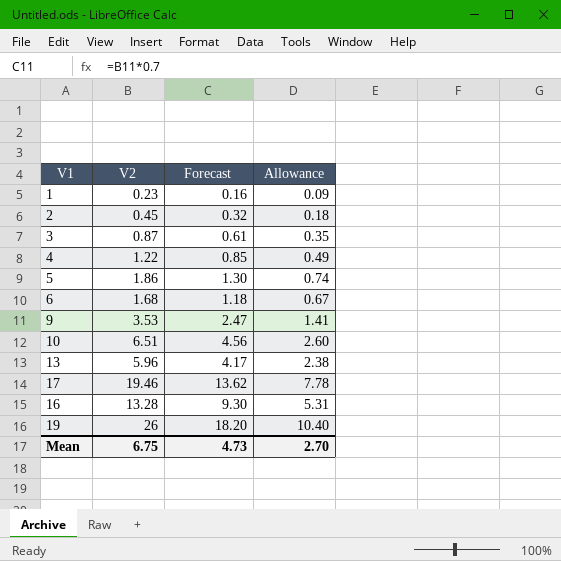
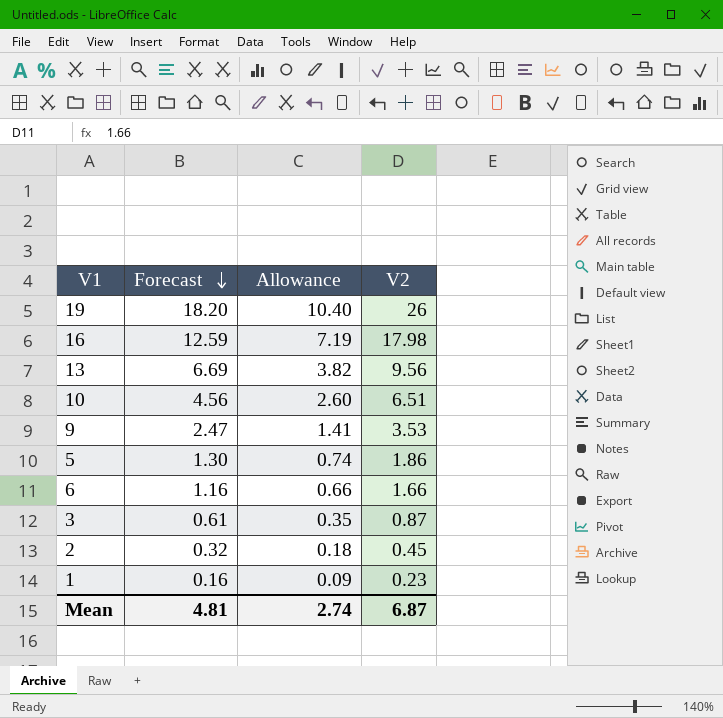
row order: none -> Forecast descending
column V2 | position: 2 -> 4
row 4: 1.22 | 0.85 | 0.49 -> none
row 17: 19.46 | 13.62 | 7.78 -> none
16 | Forecast: 9.30 -> 12.59
16 | Allowance: 5.31 -> 7.19
16 | V2: 13.28 -> 17.98
13 | Forecast: 4.17 -> 6.69
13 | Allowance: 2.38 -> 3.82
13 | V2: 5.96 -> 9.56
6 | Forecast: 1.18 -> 1.16
6 | Allowance: 0.67 -> 0.66
6 | V2: 1.68 -> 1.66
Mean | Forecast: 4.73 -> 4.81
Mean | Allowance: 2.70 -> 2.74
Mean | V2: 6.75 -> 6.87

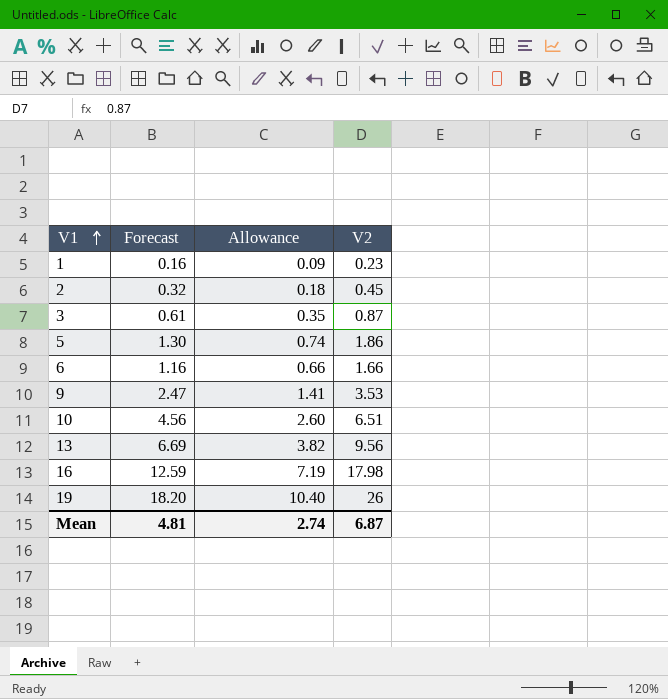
row order: Forecast descending -> V1 ascending

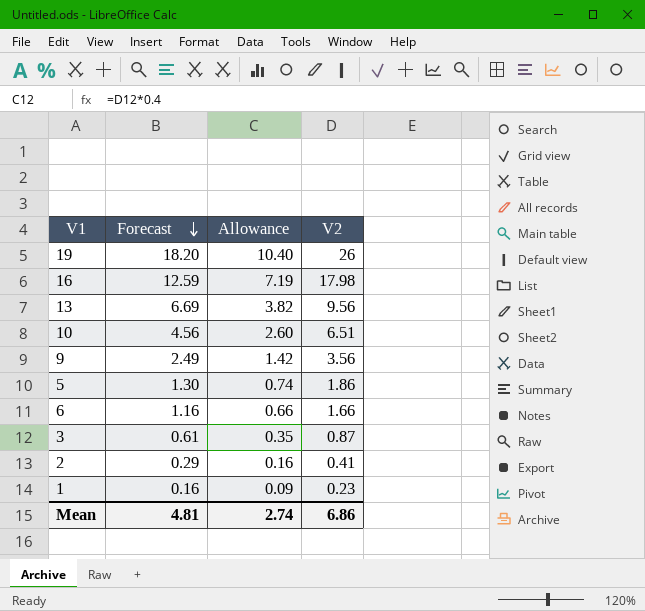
row order: V1 ascending -> Forecast descending
9 | Forecast: 2.47 -> 2.49
9 | Allowance: 1.41 -> 1.42
9 | V2: 3.53 -> 3.56
2 | Forecast: 0.32 -> 0.29
2 | Allowance: 0.18 -> 0.16
2 | V2: 0.45 -> 0.41
Mean | V2: 6.87 -> 6.86

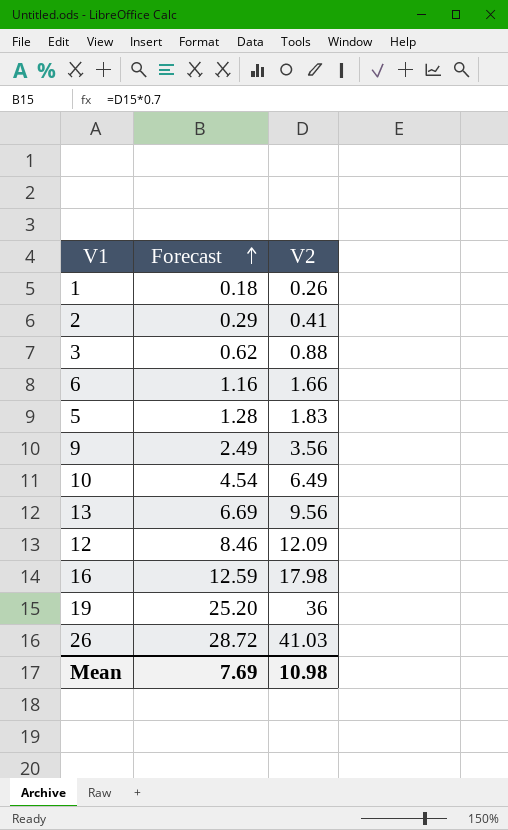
row order: Forecast descending -> Forecast ascending
column Allowance | formula: [V2] * 0.4 -> none
1 | Forecast: 0.16 -> 0.18
1 | V2: 0.23 -> 0.26
3 | Forecast: 0.61 -> 0.62
3 | V2: 0.87 -> 0.88
5 | Forecast: 1.30 -> 1.28
5 | V2: 1.86 -> 1.83
10 | Forecast: 4.56 -> 4.54
10 | V2: 6.51 -> 6.49
row 12: none -> 8.46 | 12.09
19 | Forecast: 18.20 -> 25.20
19 | V2: 26 -> 36
row 26: none -> 28.72 | 41.03
Mean | Forecast: 4.81 -> 7.69
Mean | V2: 6.86 -> 10.98

